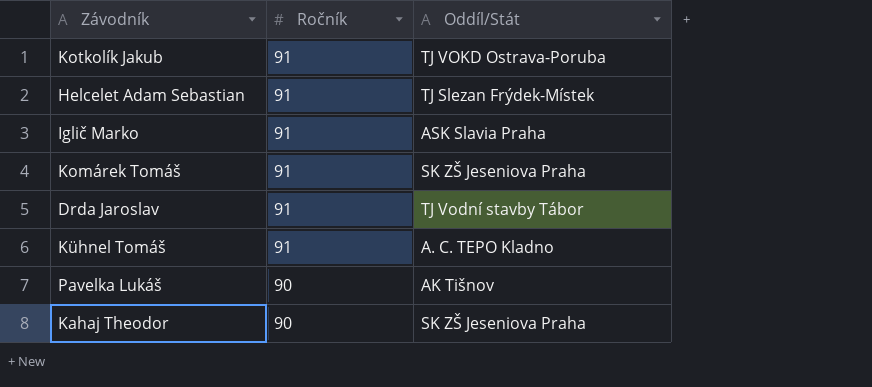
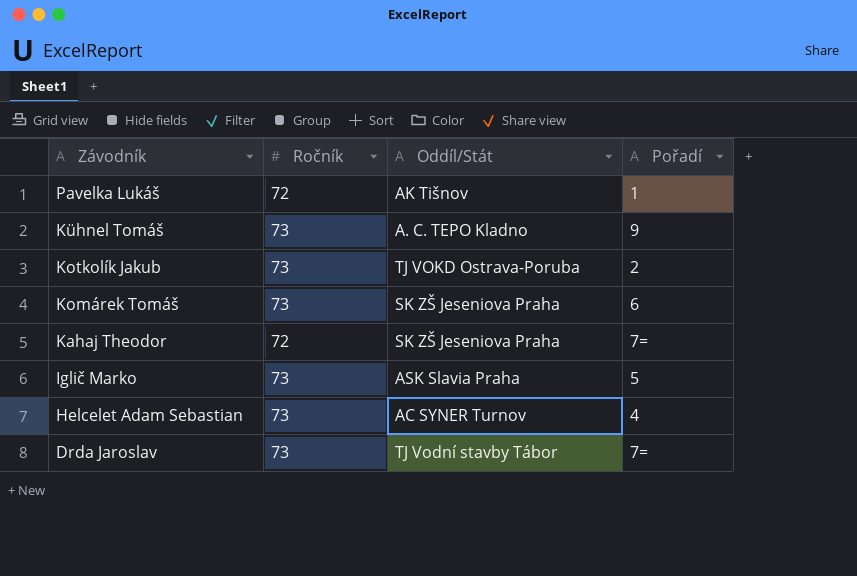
row order: Ročník descending -> Závodník descending
column Pořadí | position: none -> 4
Pavelka Lukáš | Ročník: 90 -> 72
Kühnel Tomáš | Ročník: 91 -> 73
Kotkolík Jakub | Ročník: 91 -> 73
Komárek Tomáš | Ročník: 91 -> 73
Kahaj Theodor | Ročník: 90 -> 72
Iglič Marko | Ročník: 91 -> 73
Helcelet Adam Sebastian | Ročník: 91 -> 73
Helcelet Adam Sebastian | Oddíl/Stát: TJ Slezan Frýdek-Místek -> AC SYNER Turnov
Drda Jaroslav | Ročník: 91 -> 73

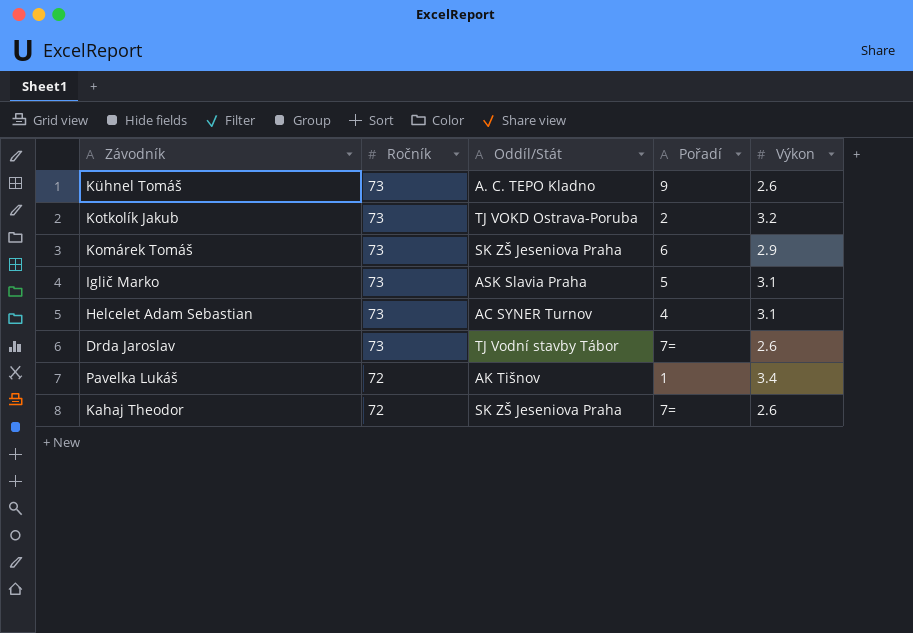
row order: Závodník descending -> Ročník descending
column Výkon | position: none -> 5

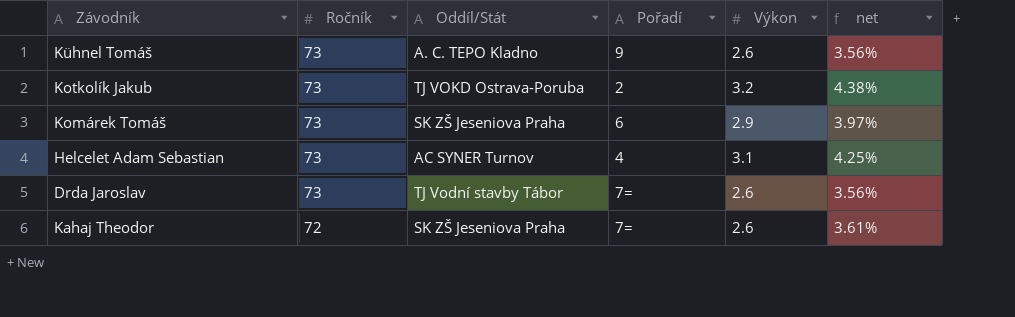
column net | formula: none -> [Výkon] / [Ročník]
row Iglič Marko: 73 | ASK Slavia Praha | 5 | 3.1 -> none
row Pavelka Lukáš: 72 | AK Tišnov | 1 | 3.4 -> none

